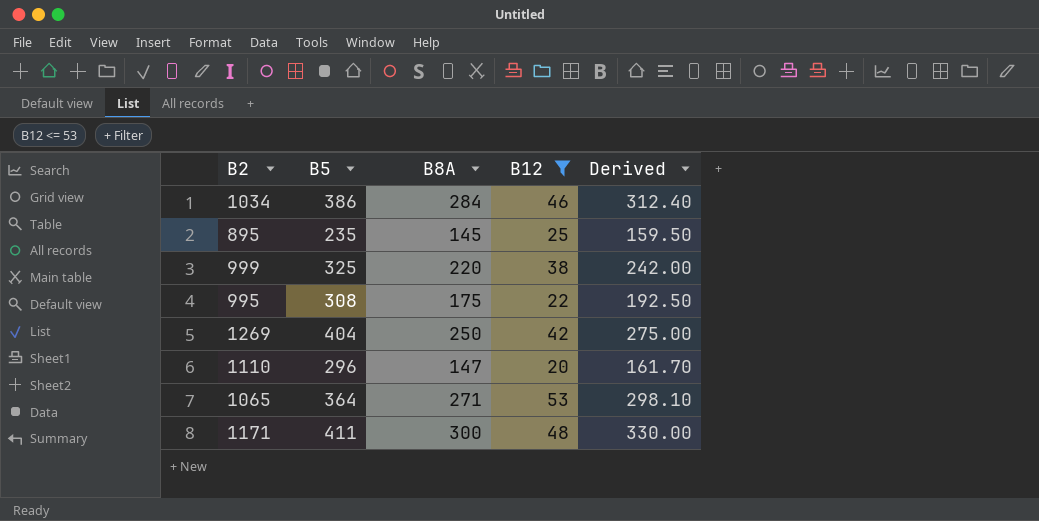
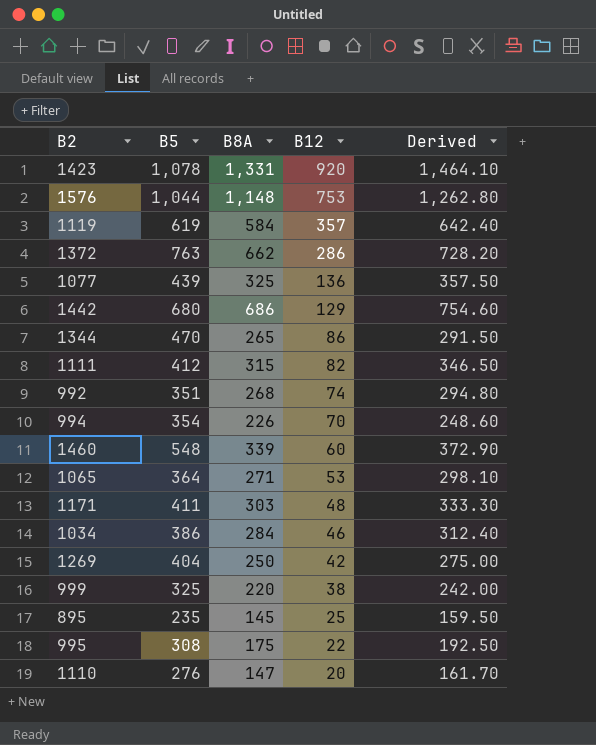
filter: B12 <= 53 -> none
row order: none -> B12 descending
1171 | B8A: 300 -> 303
1171 | Derived: 330.00 -> 333.30
1110 | B5: 296 -> 276

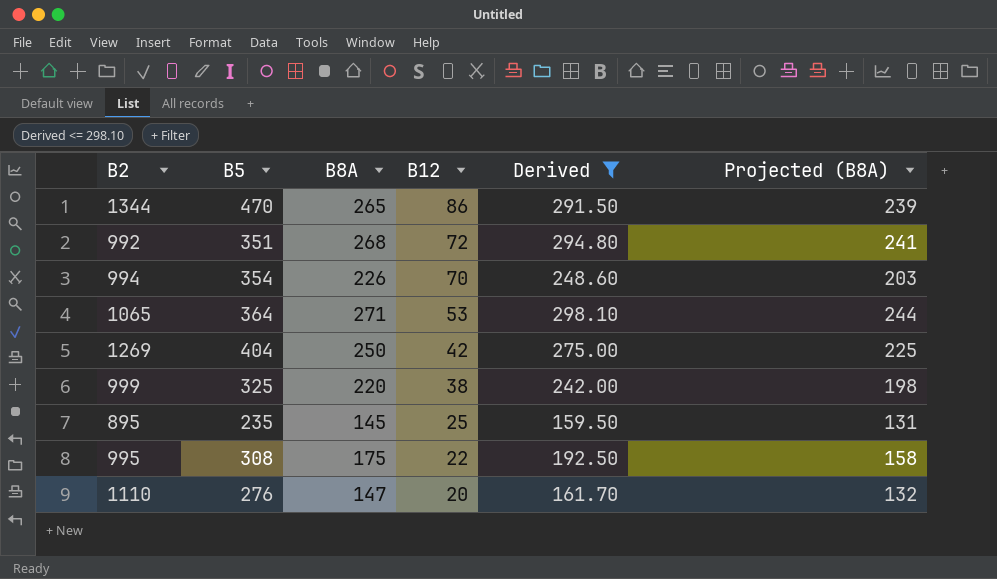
filter: none -> Derived <= 298.10
column Projected (B8A) | formula: none -> [B8A] * 0.9
992 | B12: 74 -> 72

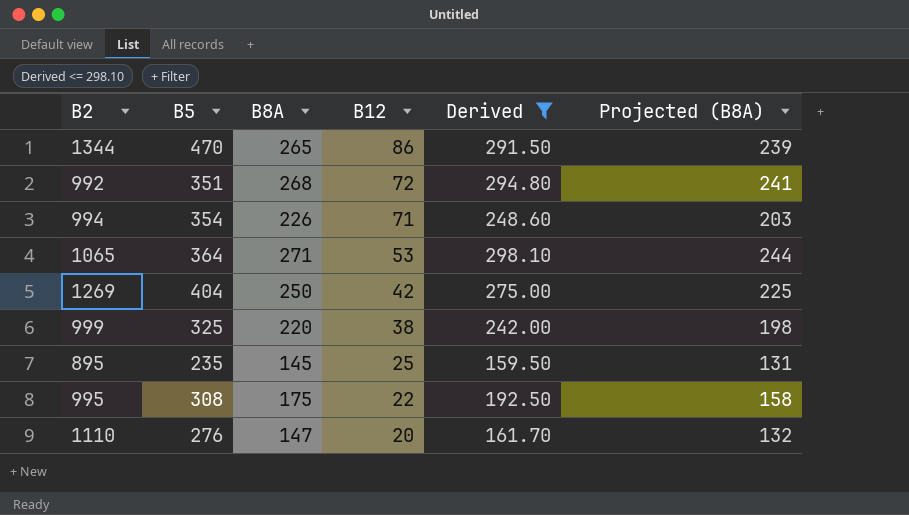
994 | B12: 70 -> 71

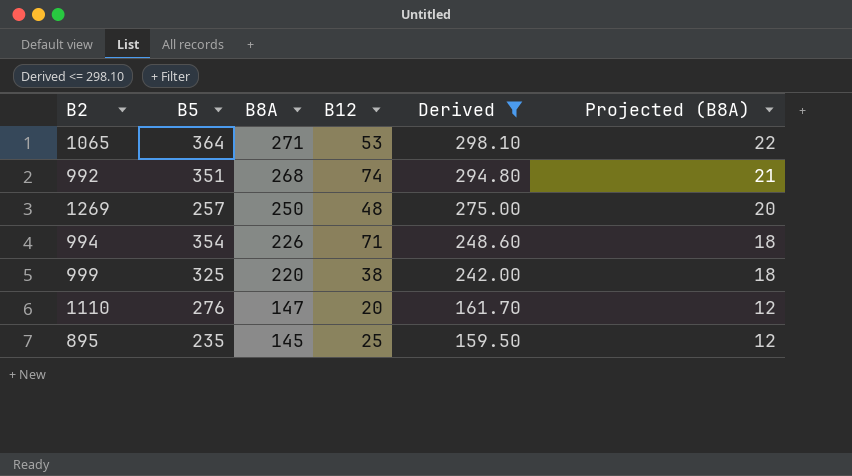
row order: B12 descending -> B8A descending
column Projected (B8A) | formula: [B8A] * 0.9 -> [B8A] * 0.08
row 1344: 470 | 265 | 86 | 291.50 | 239 -> none
row 995: 308 | 175 | 22 | 192.50 | 158 -> none
992 | B12: 72 -> 74
1269 | B5: 404 -> 257
1269 | B12: 42 -> 48

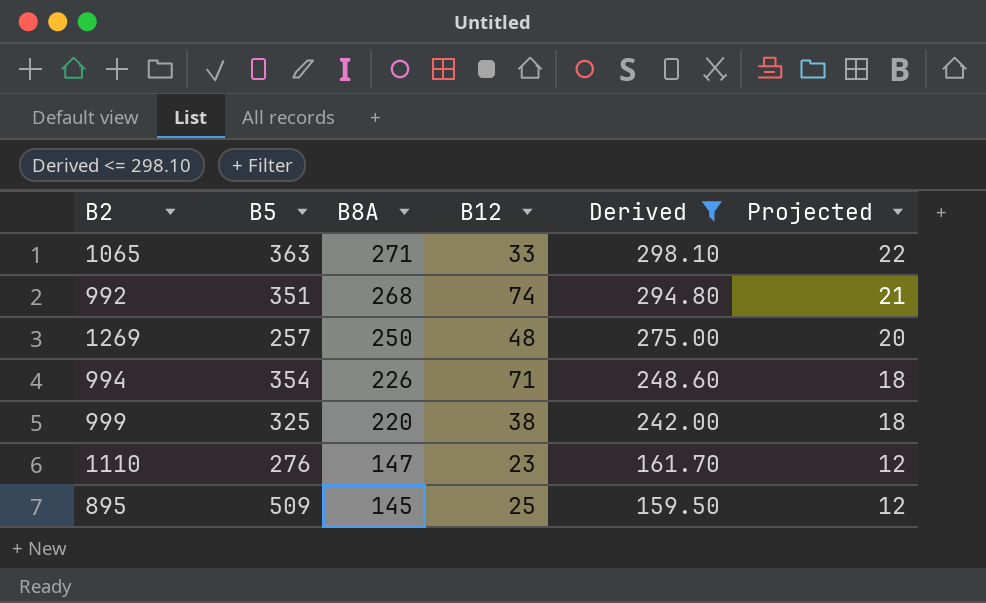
column name: Projected (B8A) -> Projected
1065 | B5: 364 -> 363
1065 | B12: 53 -> 33
1110 | B12: 20 -> 23
895 | B5: 235 -> 509

